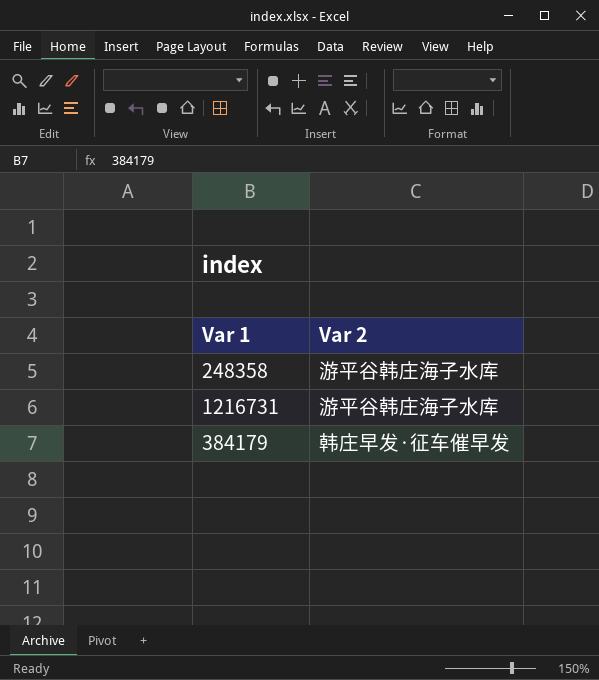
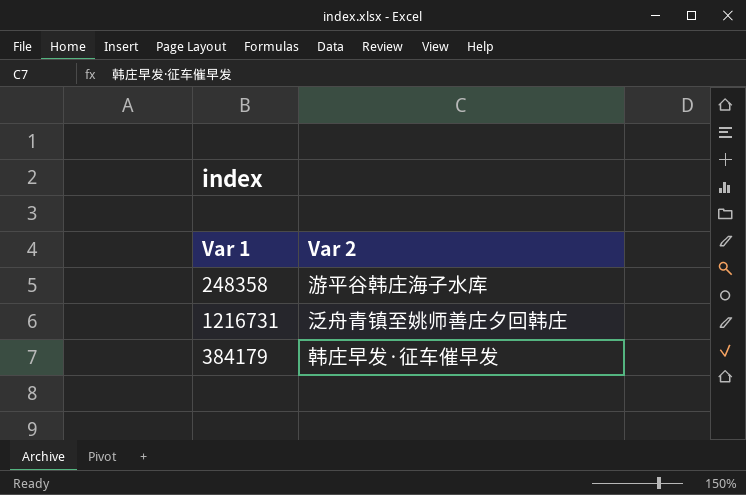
1216731 | Var 2: 游平谷韩庄海子水库 -> 泛舟青镇至姚师善庄夕回韩庄

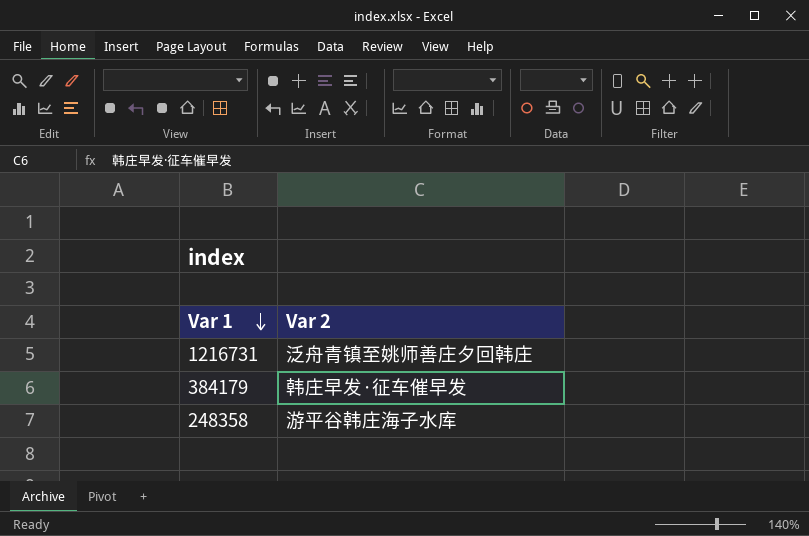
row order: none -> Var 1 descending

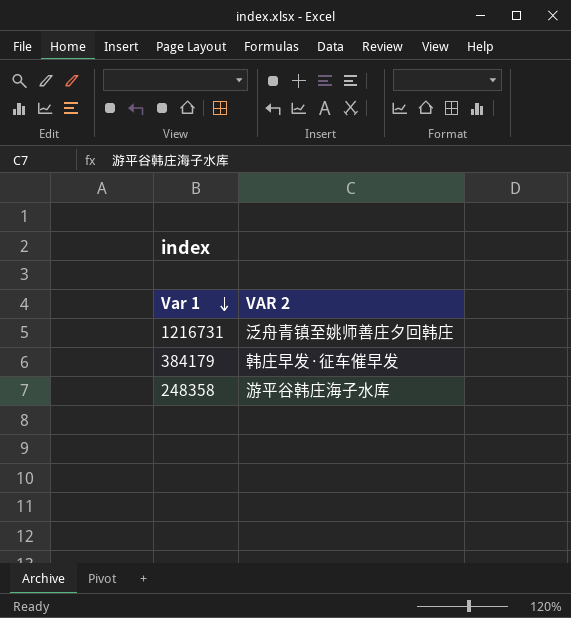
column name: Var 2 -> VAR 2

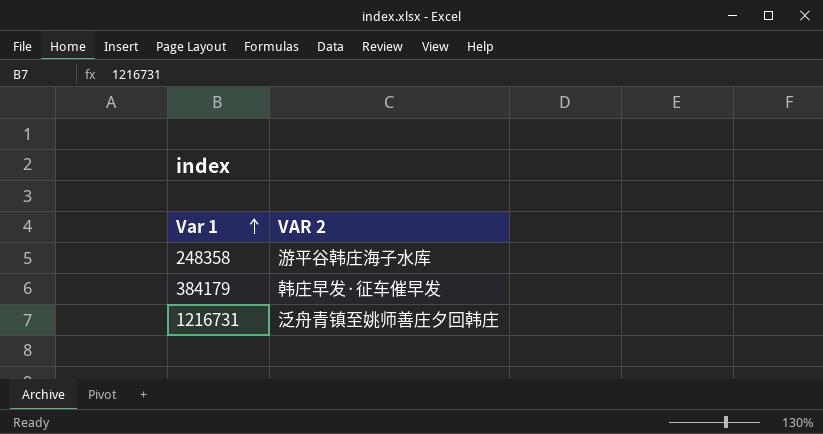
row order: Var 1 descending -> Var 1 ascending

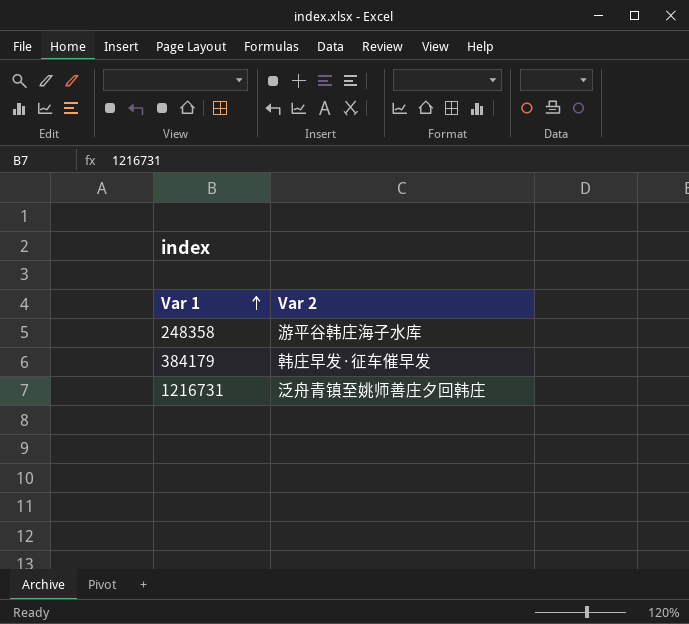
column name: VAR 2 -> Var 2

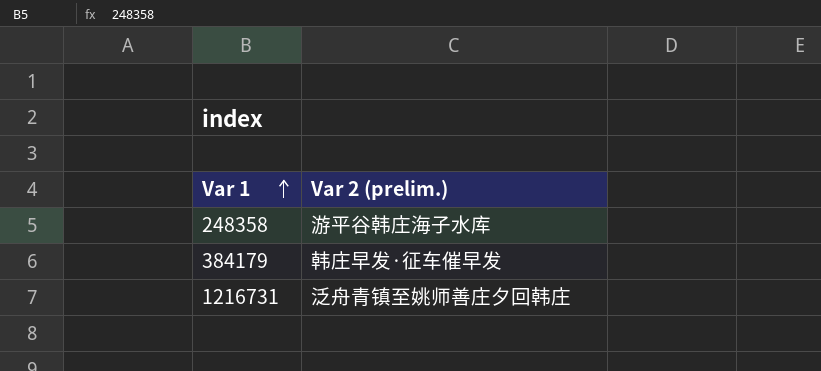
column name: Var 2 -> Var 2 (prelim.)

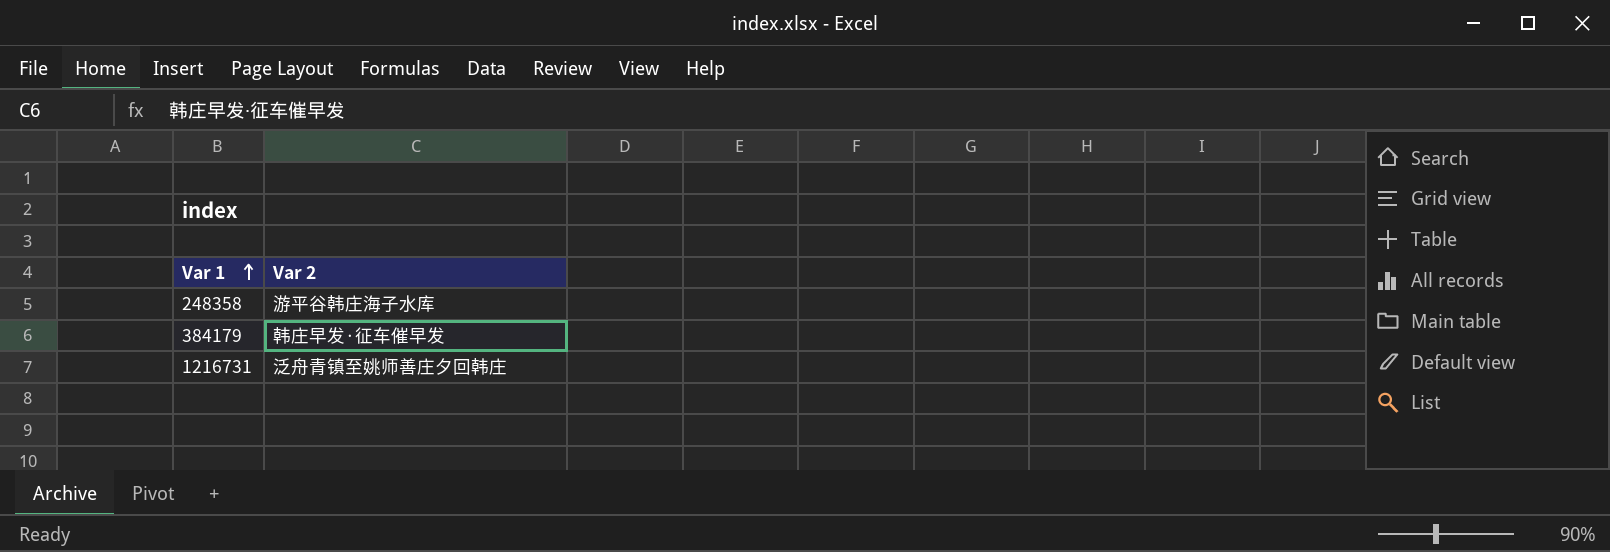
column name: Var 2 (prelim.) -> Var 2

